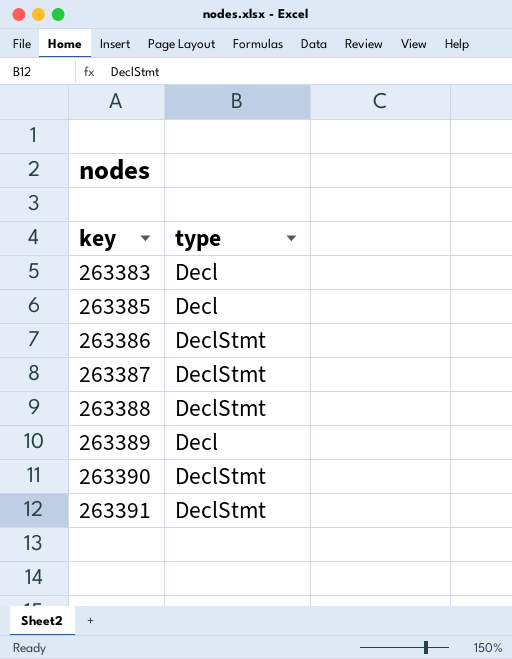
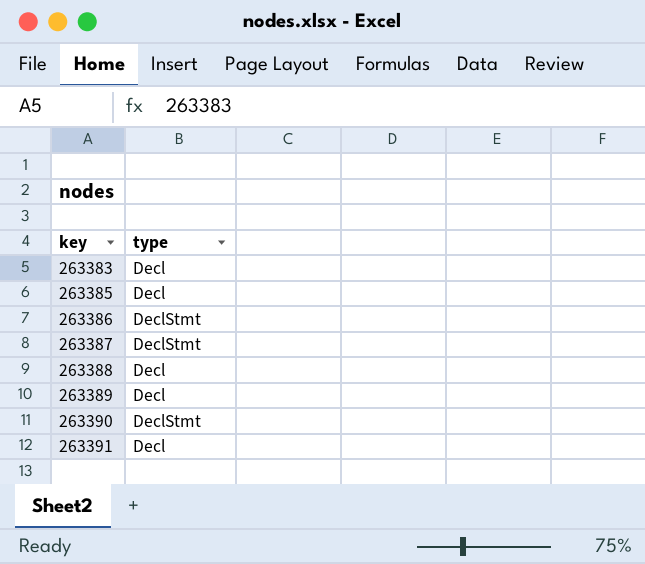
263388 | type: DeclStmt -> Decl
263391 | type: DeclStmt -> Decl

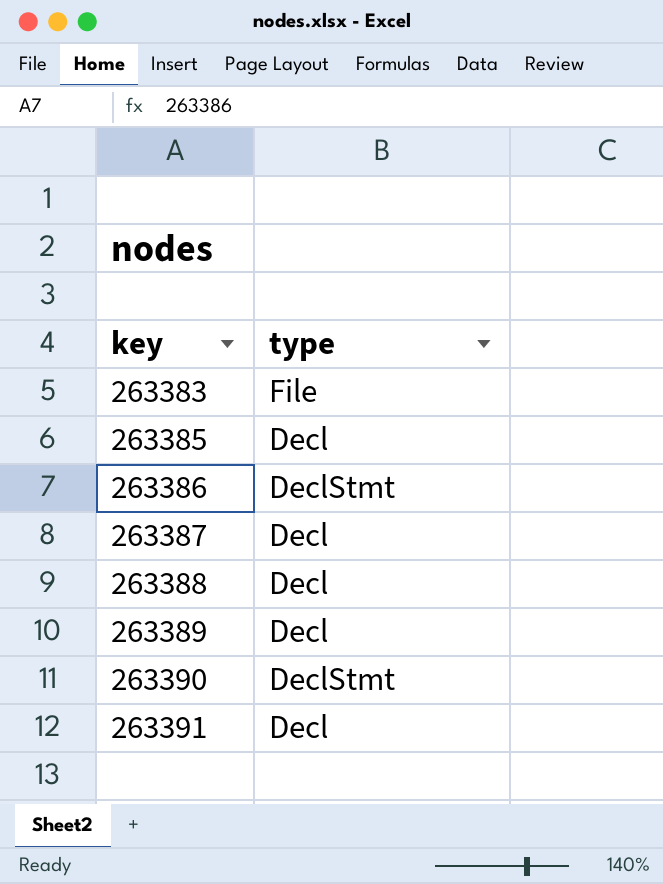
263383 | type: Decl -> File
263387 | type: DeclStmt -> Decl

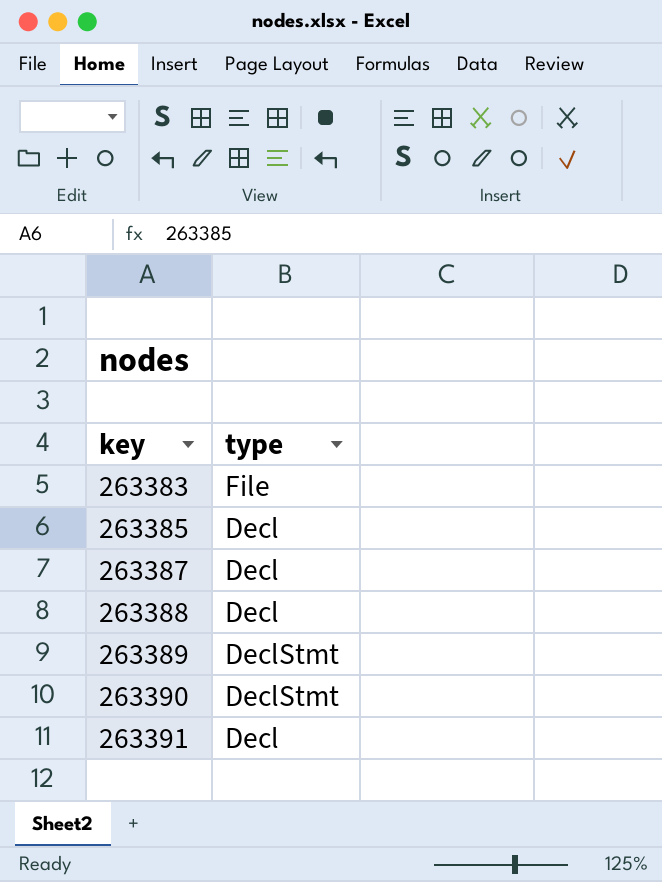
row 263386: DeclStmt -> none
263389 | type: Decl -> DeclStmt

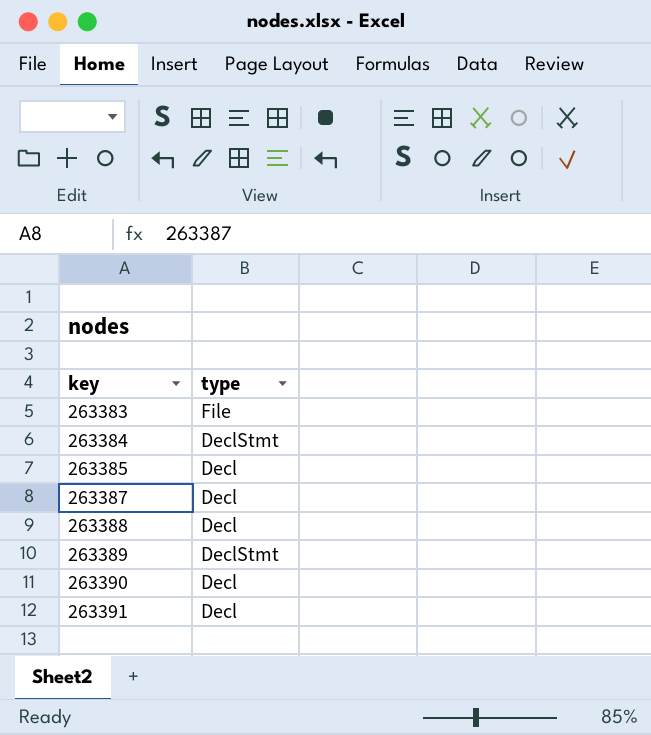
row 263384: none -> DeclStmt
263390 | type: DeclStmt -> Decl

